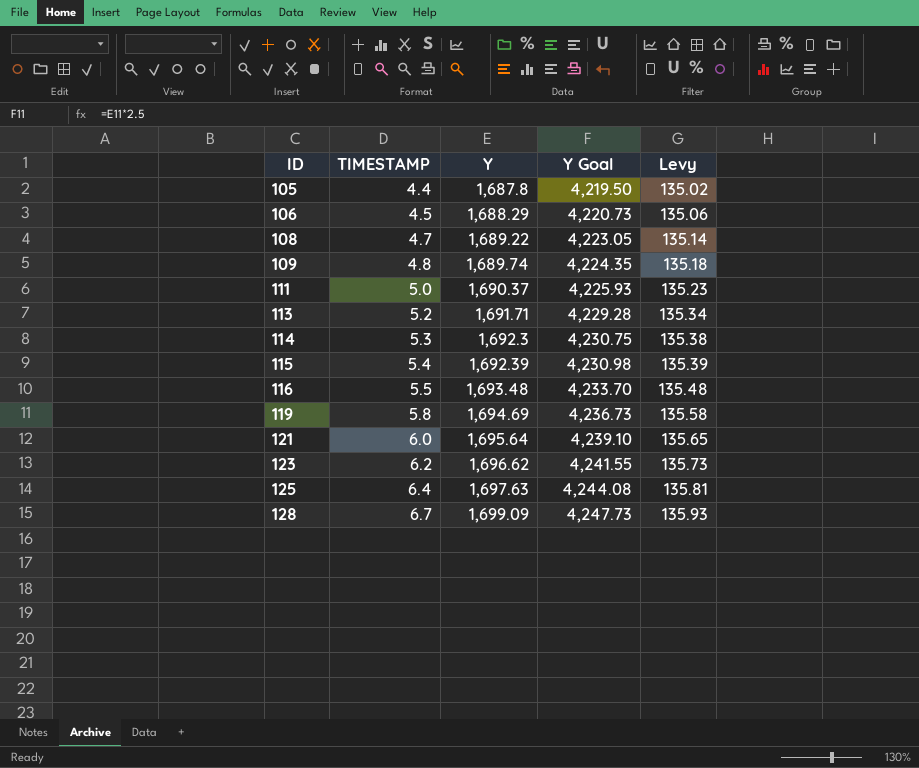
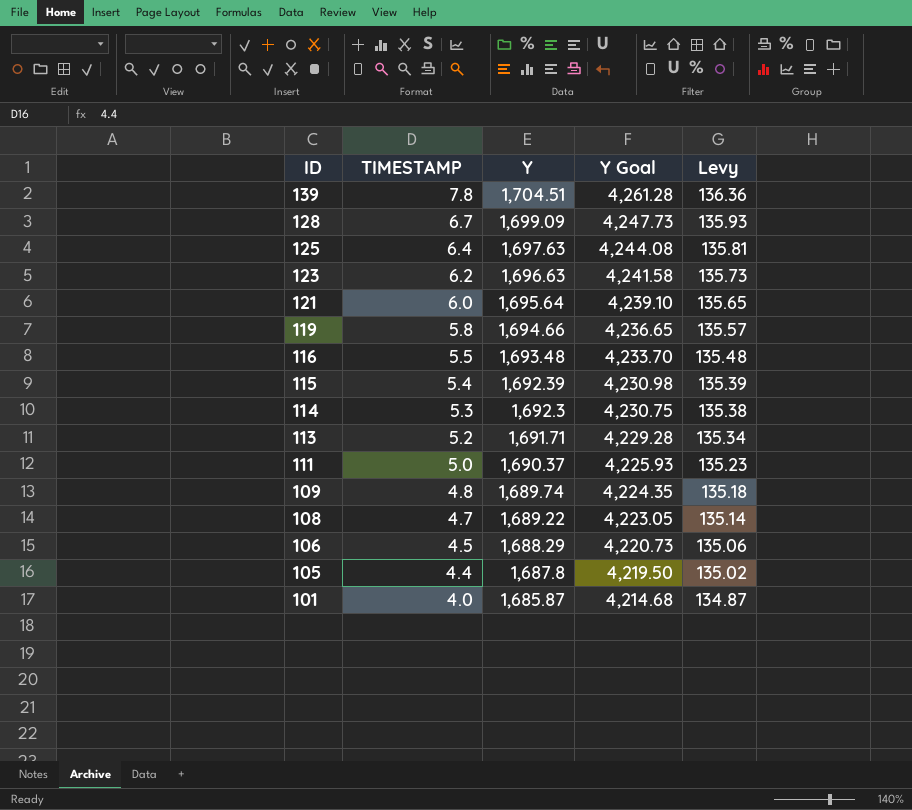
row order: ID ascending -> ID descending
row 139: none -> 7.8 | 1,704.51 | 4,261.28 | 136.36
123 | Y: 1,696.62 -> 1,696.63
123 | Y Goal: 4,241.55 -> 4,241.58
119 | Y: 1,694.69 -> 1,694.66
119 | Y Goal: 4,236.73 -> 4,236.65
119 | Levy: 135.58 -> 135.57
row 101: none -> 4.0 | 1,685.87 | 4,214.68 | 134.87

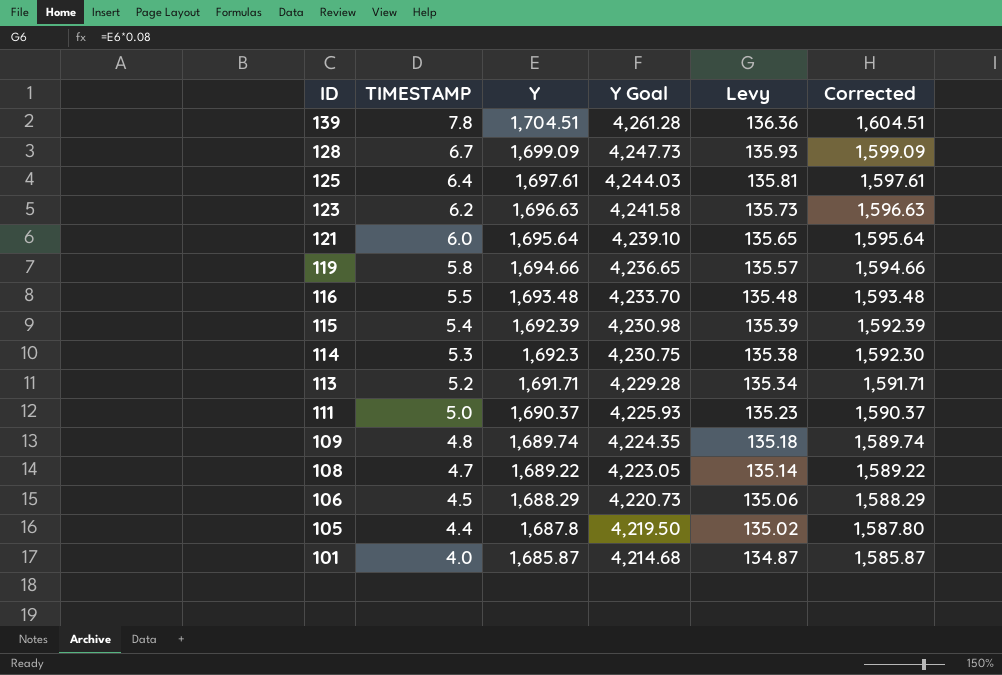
column Corrected | formula: none -> [Y] - 100
125 | Y: 1,697.63 -> 1,697.61
125 | Y Goal: 4,244.08 -> 4,244.03

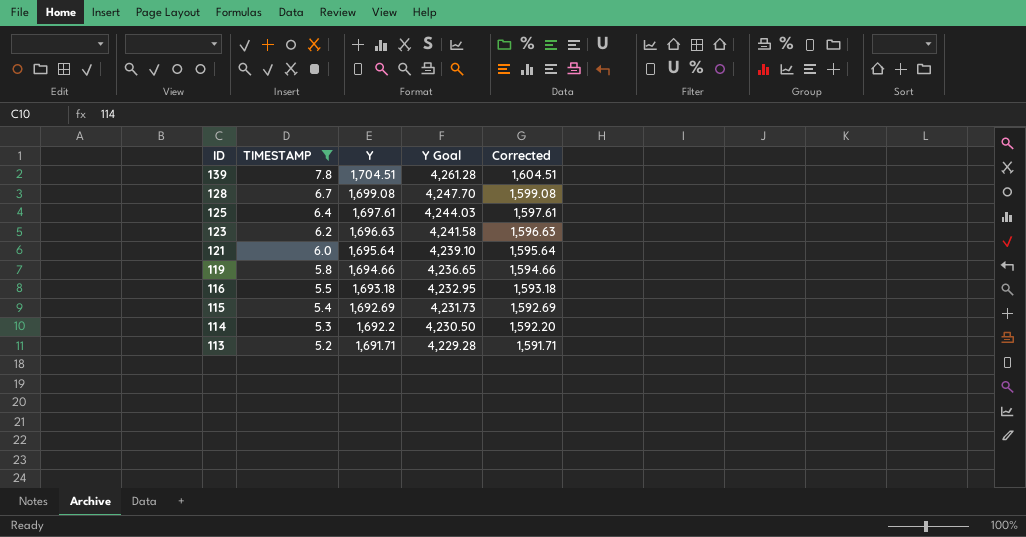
filter: none -> TIMESTAMP >= 5.2
column Levy | formula: [Y] * 0.08 -> none
128 | Y: 1,699.09 -> 1,699.08
128 | Y Goal: 4,247.73 -> 4,247.70
128 | Corrected: 1,599.09 -> 1,599.08
116 | Y: 1,693.48 -> 1,693.18
116 | Y Goal: 4,233.70 -> 4,232.95
116 | Corrected: 1,593.48 -> 1,593.18
115 | Y: 1,692.39 -> 1,692.69
115 | Y Goal: 4,230.98 -> 4,231.73
115 | Corrected: 1,592.39 -> 1,592.69
114 | Y: 1,692.3 -> 1,692.2
114 | Y Goal: 4,230.75 -> 4,230.50
114 | Corrected: 1,592.30 -> 1,592.20

